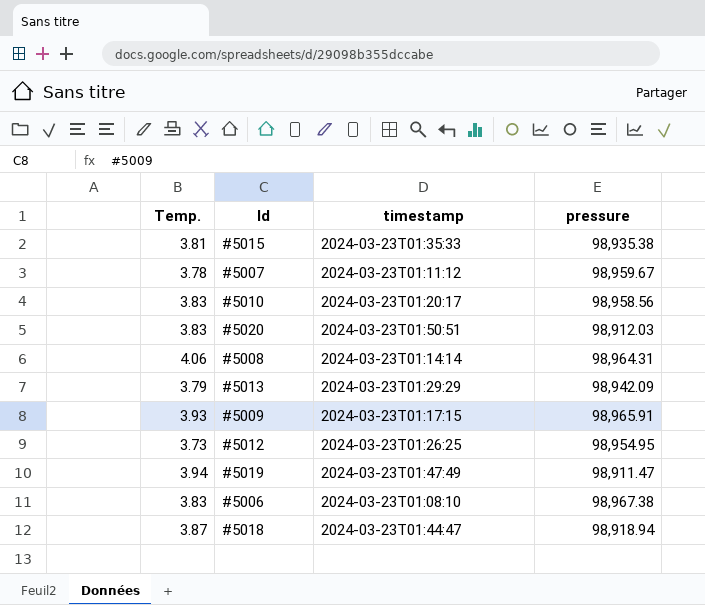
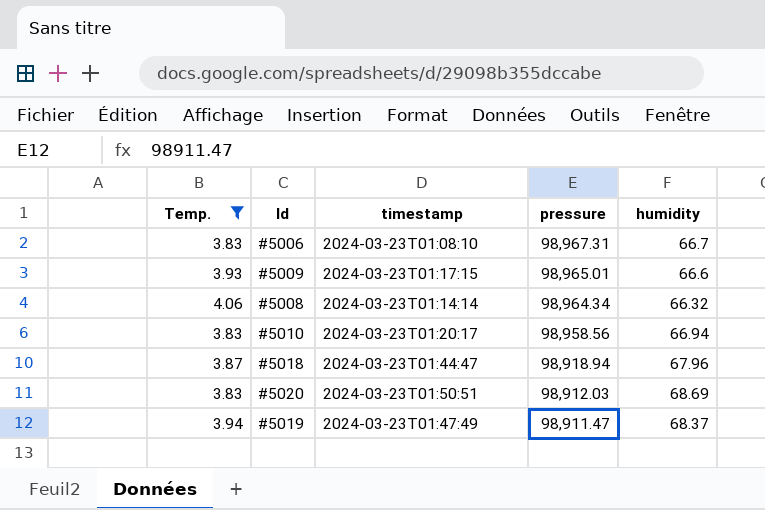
filter: none -> Temp. >= 3.83
row order: none -> pressure descending
column humidity | position: none -> 5
#5006 | pressure: 98,967.38 -> 98,967.31
#5009 | pressure: 98,965.91 -> 98,965.01
#5008 | pressure: 98,964.31 -> 98,964.34

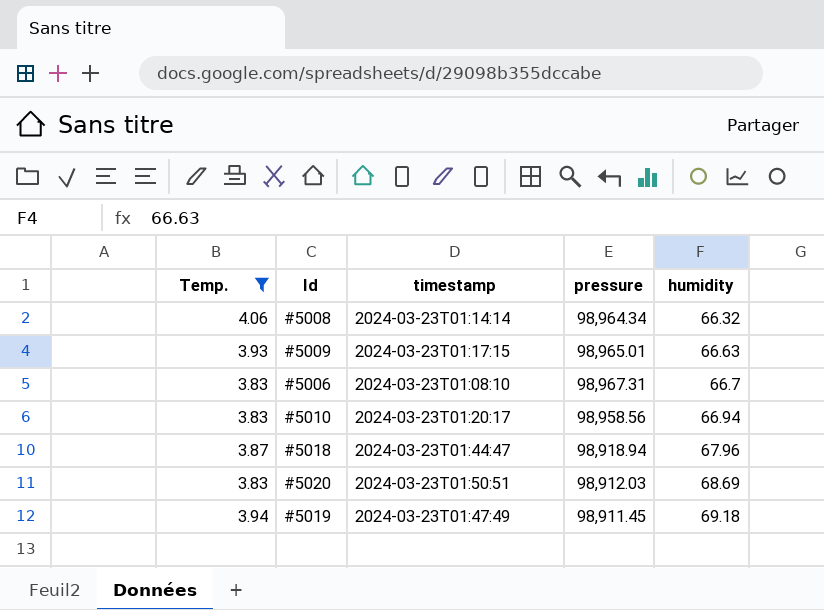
row order: pressure descending -> humidity ascending
#5009 | humidity: 66.6 -> 66.63
#5019 | pressure: 98,911.47 -> 98,911.45
#5019 | humidity: 68.37 -> 69.18

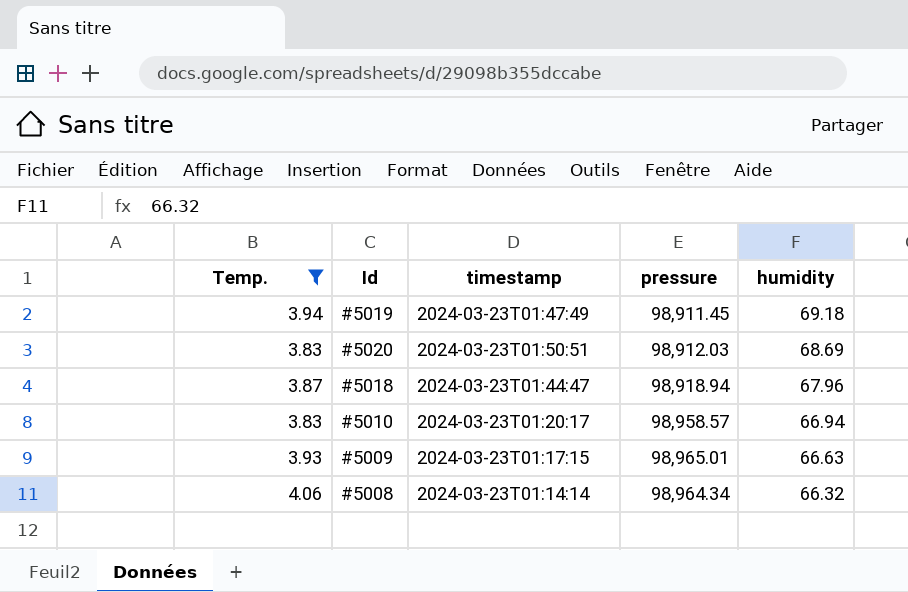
row order: humidity ascending -> humidity descending
row #5006: 3.83 | 2024-03-23T01:08:10 | 98,967.31 | 66.7 -> none
#5010 | pressure: 98,958.56 -> 98,958.57

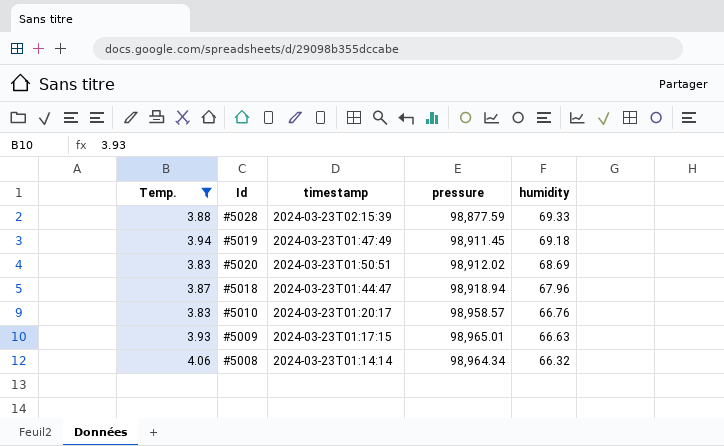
row #5028: none -> 3.88 | 2024-03-23T02:15:39 | 98,877.59 | 69.33
#5020 | pressure: 98,912.03 -> 98,912.02
#5010 | humidity: 66.94 -> 66.76

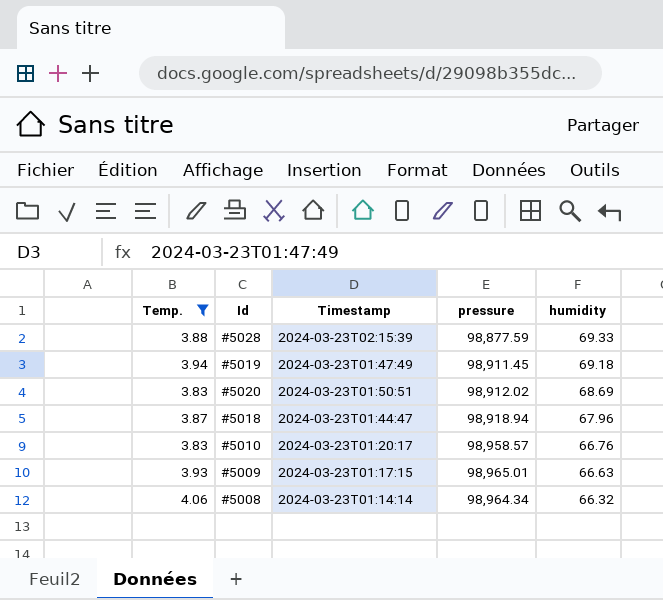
column name: timestamp -> Timestamp

